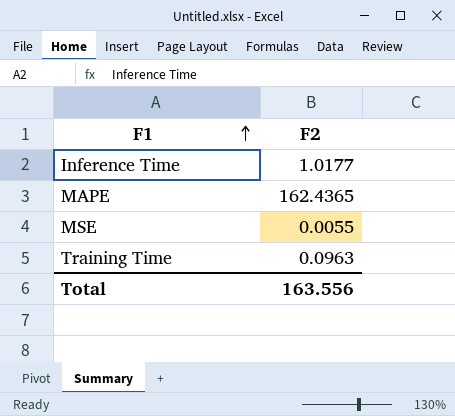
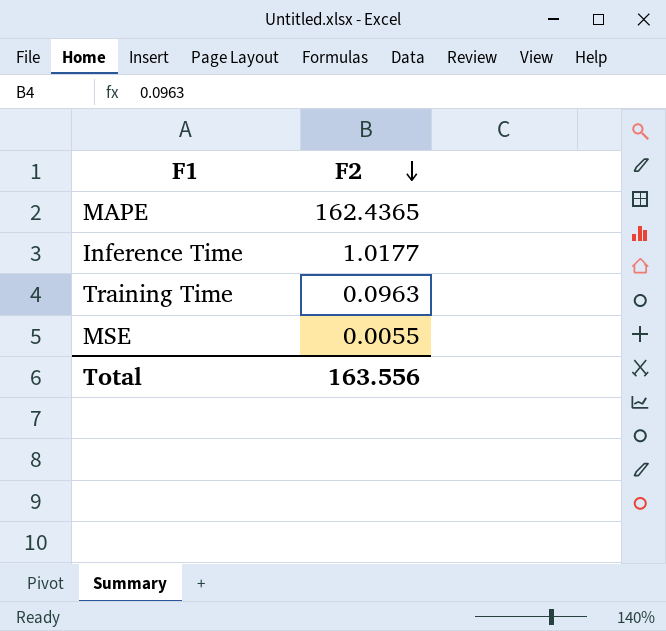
row order: F1 ascending -> F2 descending

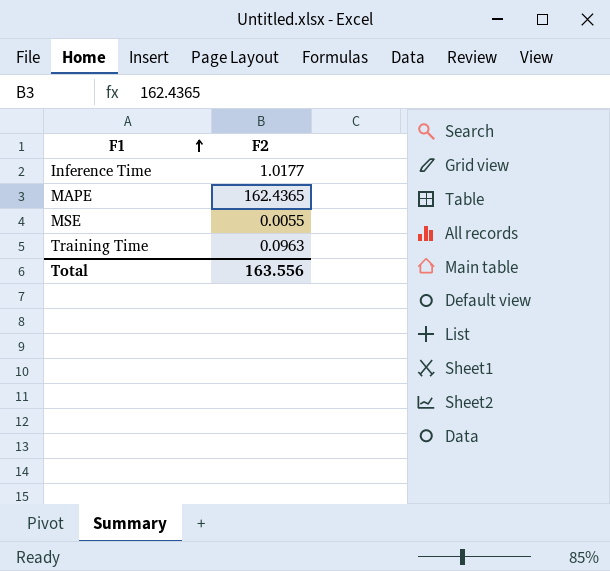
row order: F2 descending -> F1 ascending

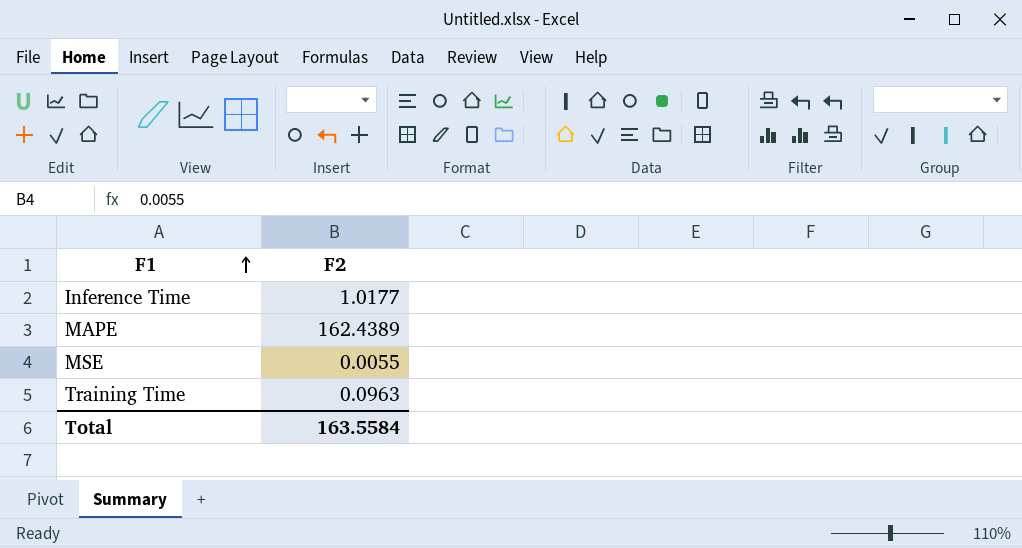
MAPE | F2: 162.4365 -> 162.4389
Total | F2: 163.556 -> 163.5584

